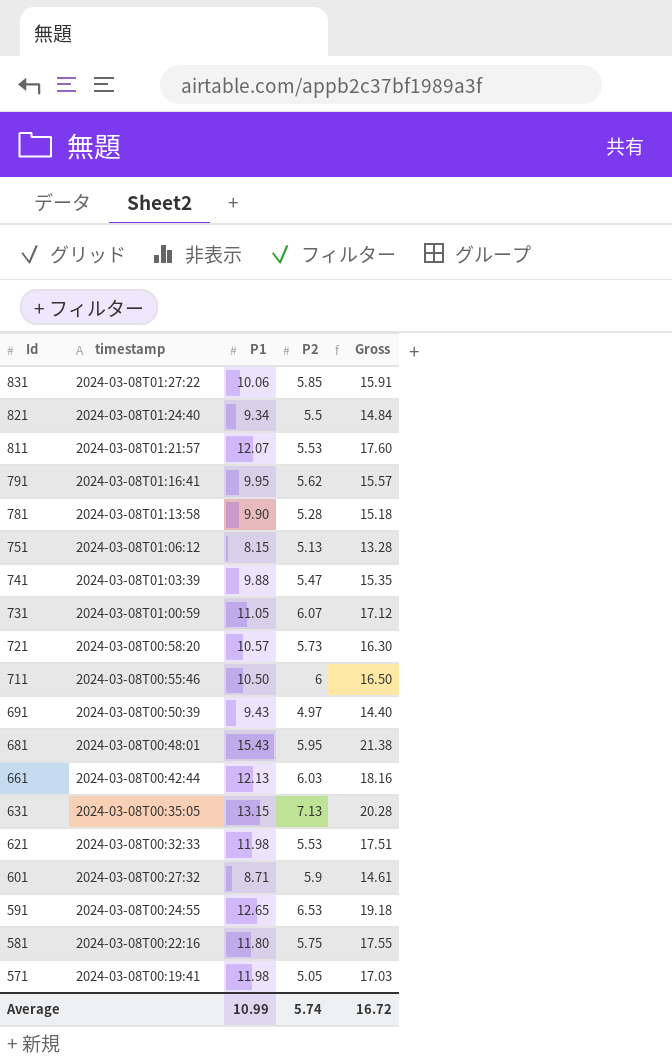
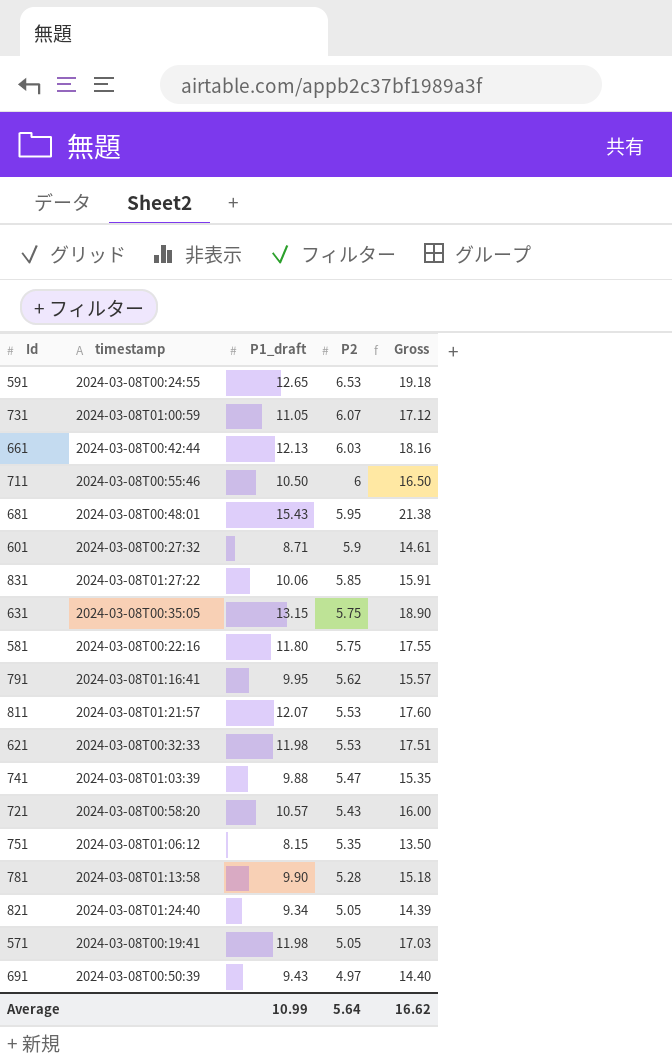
row order: Id descending -> P2 descending
column name: P1 -> P1_draft
631 | P2: 7.13 -> 5.75
631 | Gross: 20.28 -> 18.90
721 | P2: 5.73 -> 5.43
721 | Gross: 16.30 -> 16.00
751 | P2: 5.13 -> 5.35
751 | Gross: 13.28 -> 13.50
821 | P2: 5.5 -> 5.05
821 | Gross: 14.84 -> 14.39
Average | P2: 5.74 -> 5.64
Average | Gross: 16.72 -> 16.62

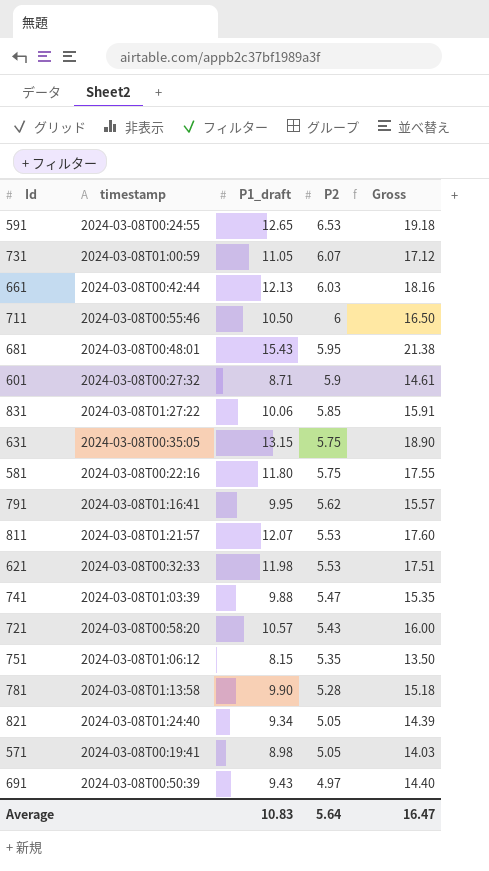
571 | P1_draft: 11.98 -> 8.98
571 | Gross: 17.03 -> 14.03
Average | P1_draft: 10.99 -> 10.83
Average | Gross: 16.62 -> 16.47

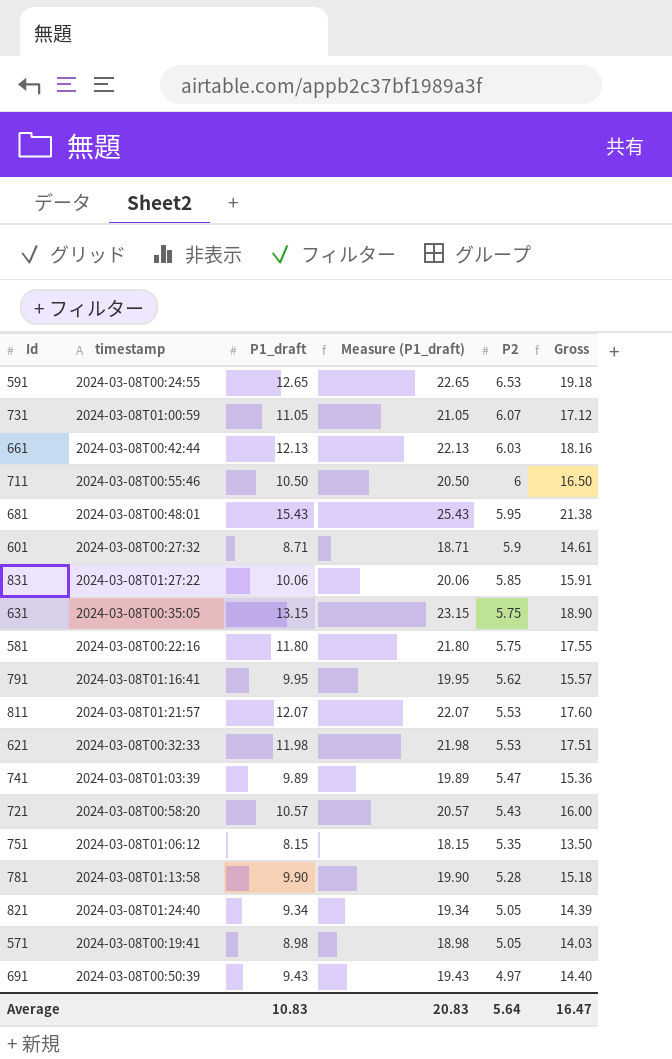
column Measure (P1_draft) | formula: none -> [P1_draft] + 10
741 | P1_draft: 9.88 -> 9.89
741 | Gross: 15.35 -> 15.36

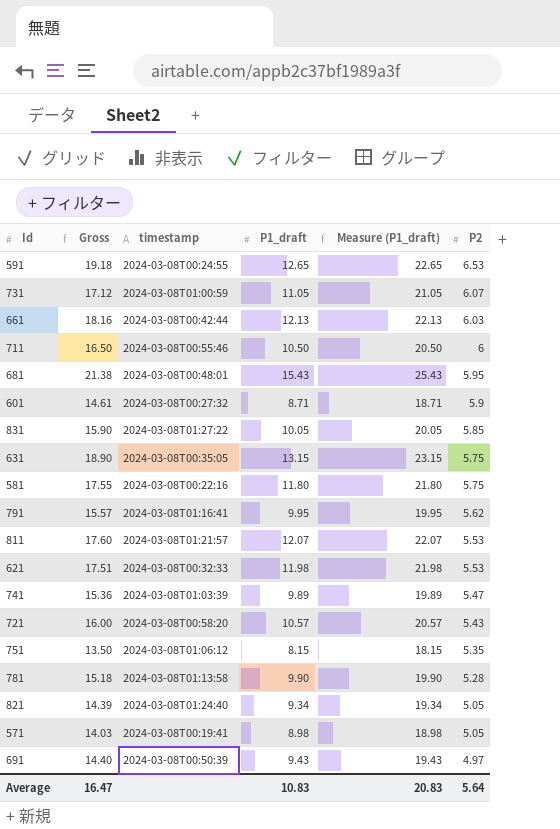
column Gross | position: 6 -> 2
831 | Gross: 15.91 -> 15.90
831 | P1_draft: 10.06 -> 10.05
831 | Measure (P1_draft): 20.06 -> 20.05

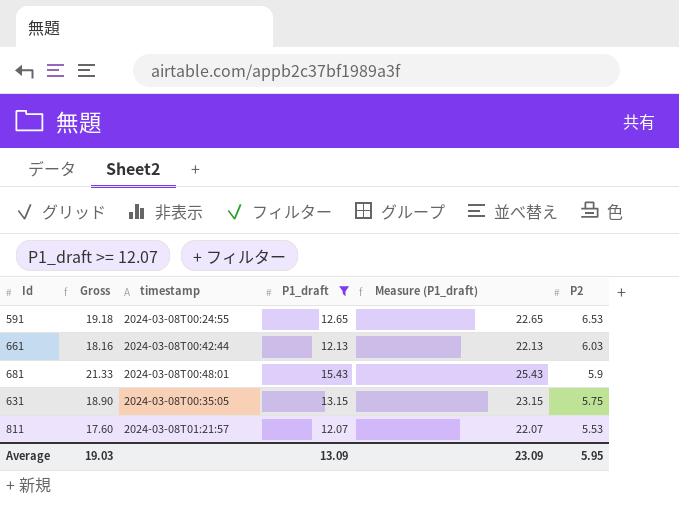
filter: none -> P1_draft >= 12.07
681 | Gross: 21.38 -> 21.33
681 | P2: 5.95 -> 5.9
Average | Gross: 16.47 -> 19.03
Average | P1_draft: 10.83 -> 13.09
Average | Measure (P1_draft): 20.83 -> 23.09
Average | P2: 5.64 -> 5.95

